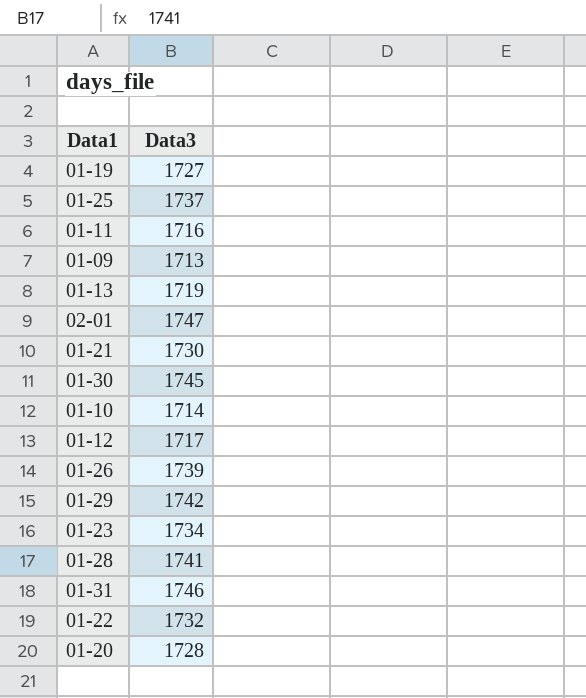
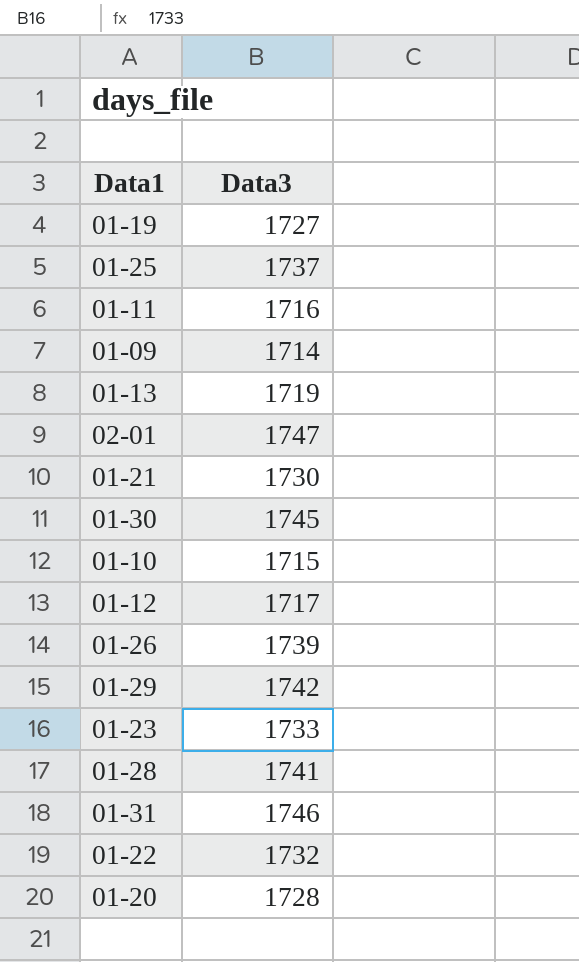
01-09 | Data3: 1713 -> 1714
01-10 | Data3: 1714 -> 1715
01-23 | Data3: 1734 -> 1733

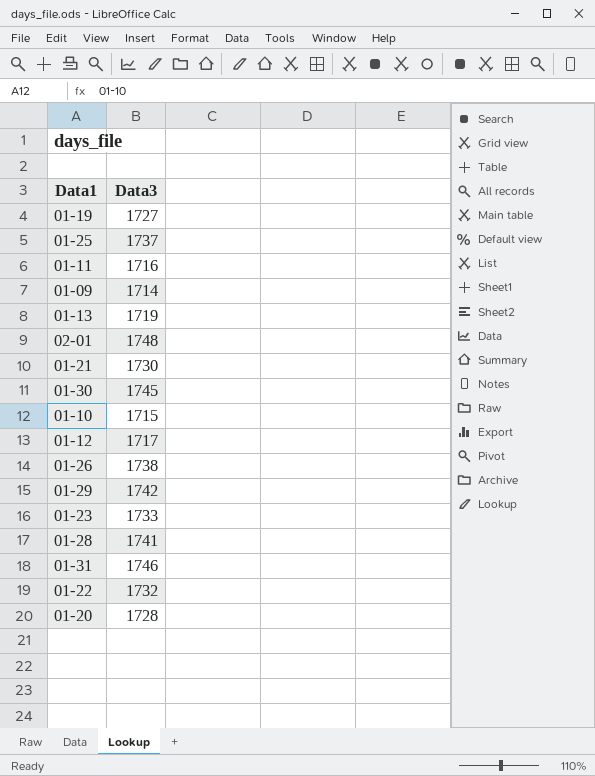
02-01 | Data3: 1747 -> 1748
01-26 | Data3: 1739 -> 1738

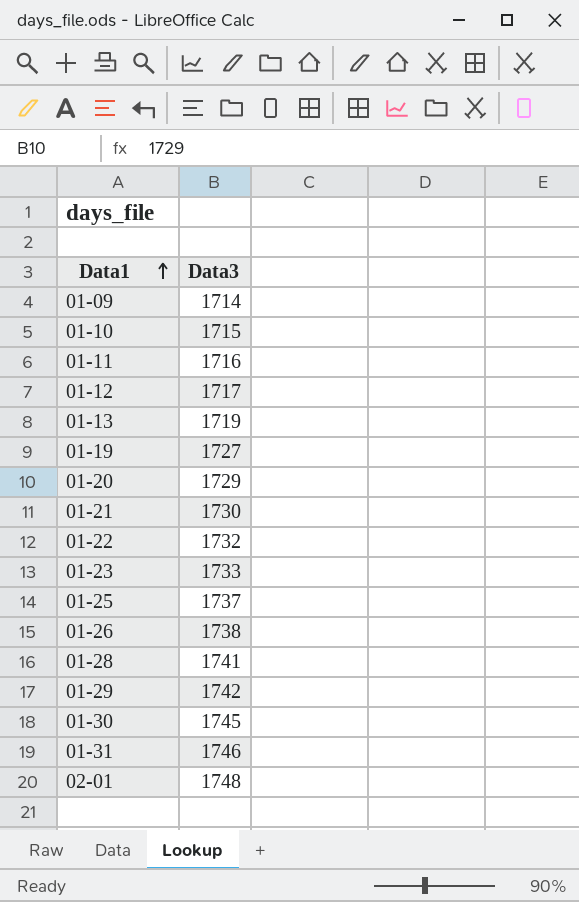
row order: none -> Data1 ascending
01-20 | Data3: 1728 -> 1729

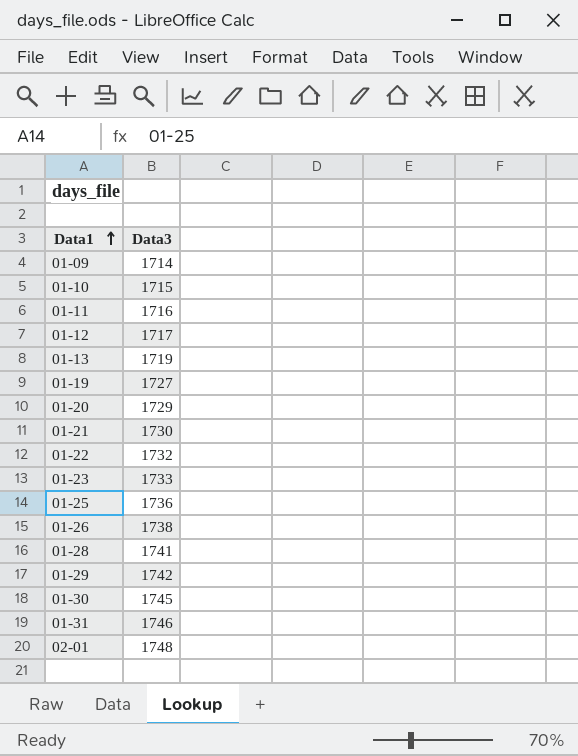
01-25 | Data3: 1737 -> 1736

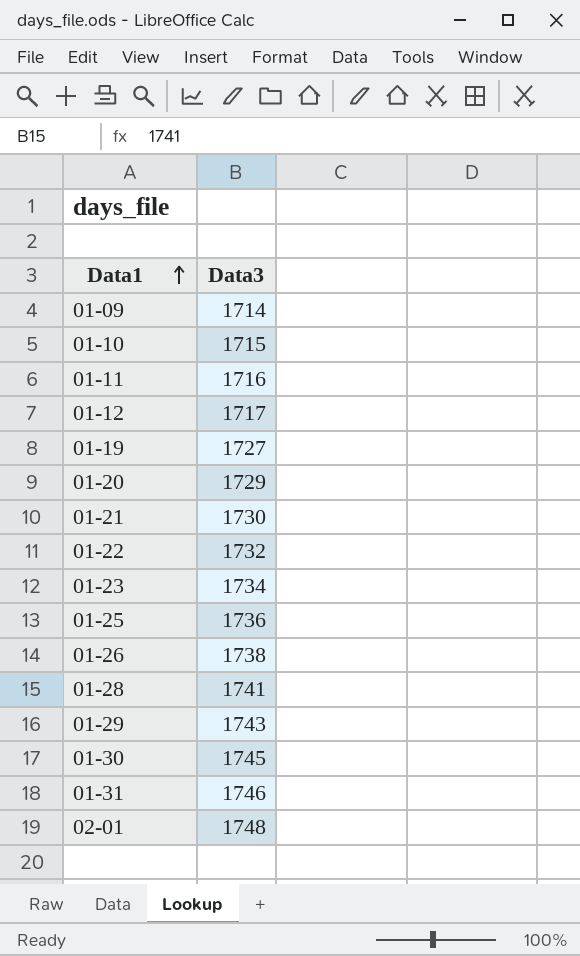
row 01-13: 1719 -> none
01-23 | Data3: 1733 -> 1734
01-29 | Data3: 1742 -> 1743

